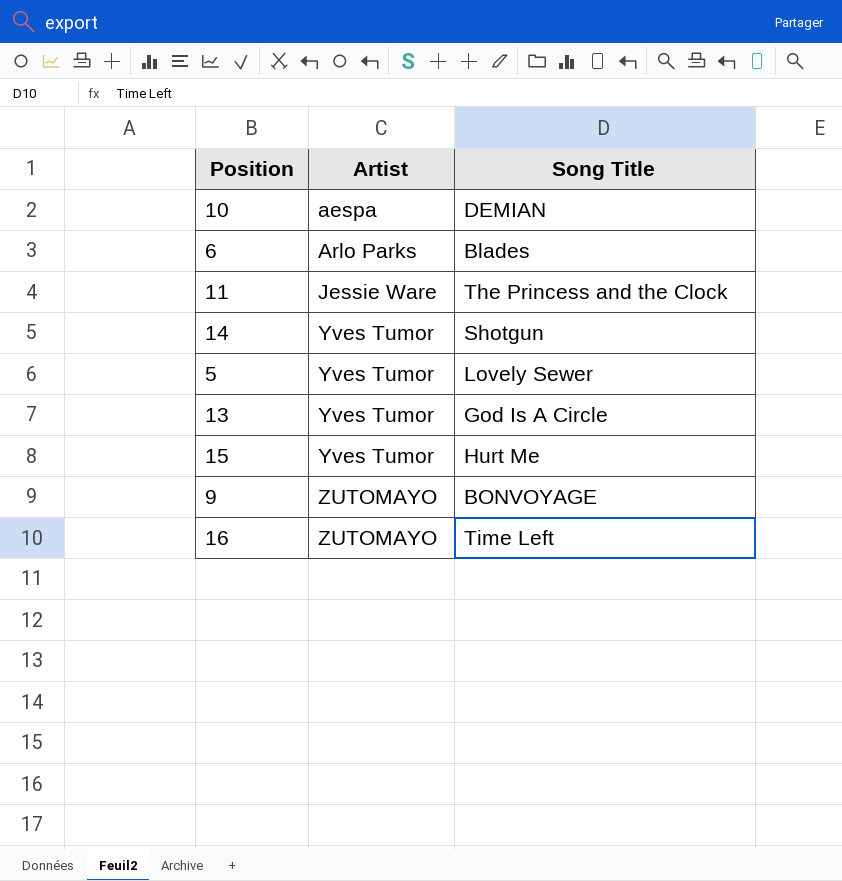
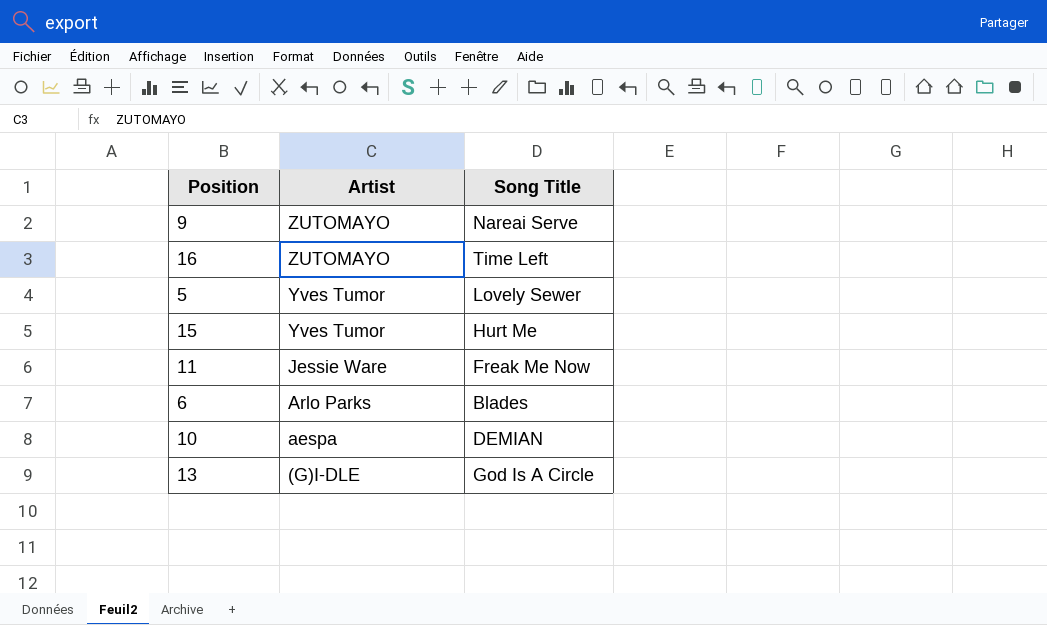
row order: Artist ascending -> Artist descending
row 14: Yves Tumor | Shotgun -> none
9 | Song Title: BONVOYAGE -> Nareai Serve
11 | Song Title: The Princess and the Clock -> Freak Me Now
13 | Artist: Yves Tumor -> (G)I-DLE

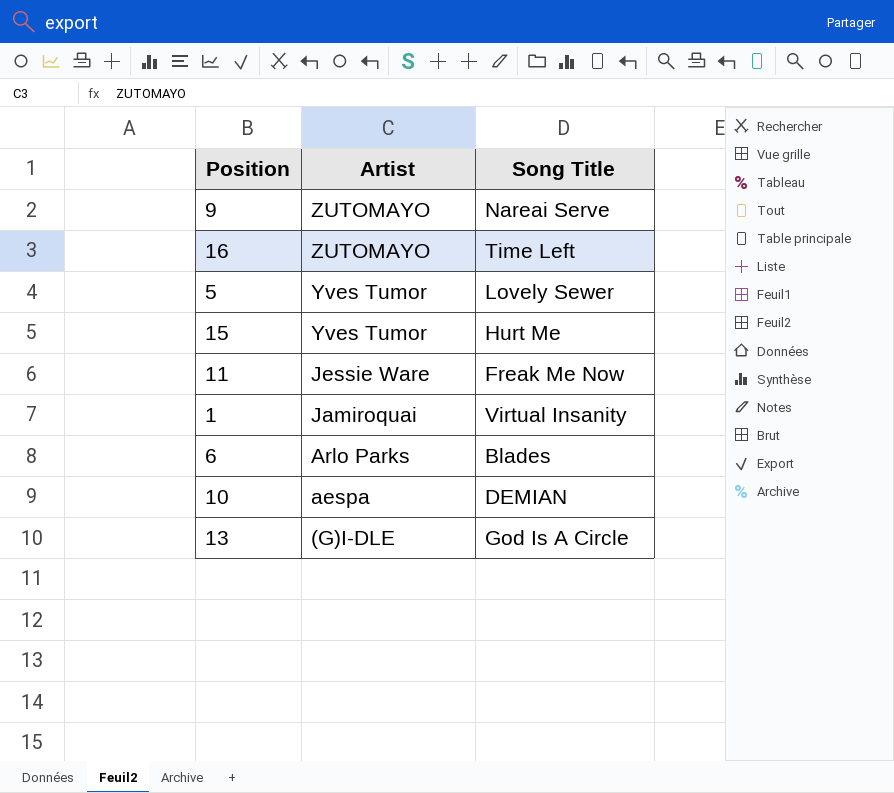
row 1: none -> Jamiroquai | Virtual Insanity

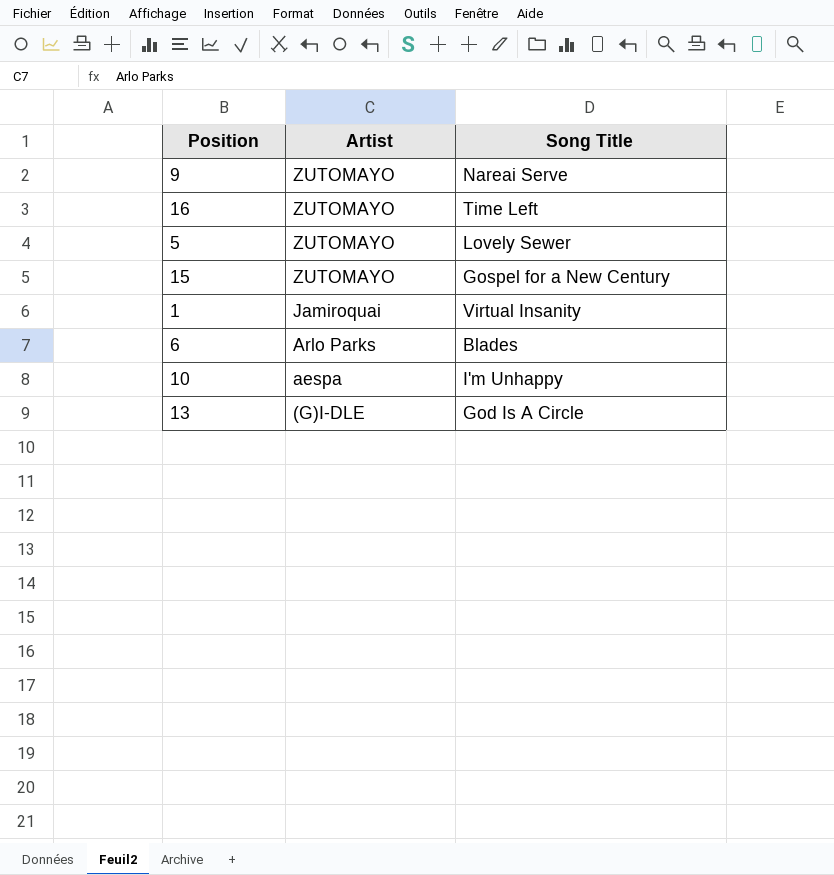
row 11: Jessie Ware | Freak Me Now -> none
5 | Artist: Yves Tumor -> ZUTOMAYO
15 | Artist: Yves Tumor -> ZUTOMAYO
15 | Song Title: Hurt Me -> Gospel for a New Century
10 | Song Title: DEMIAN -> I'm Unhappy

